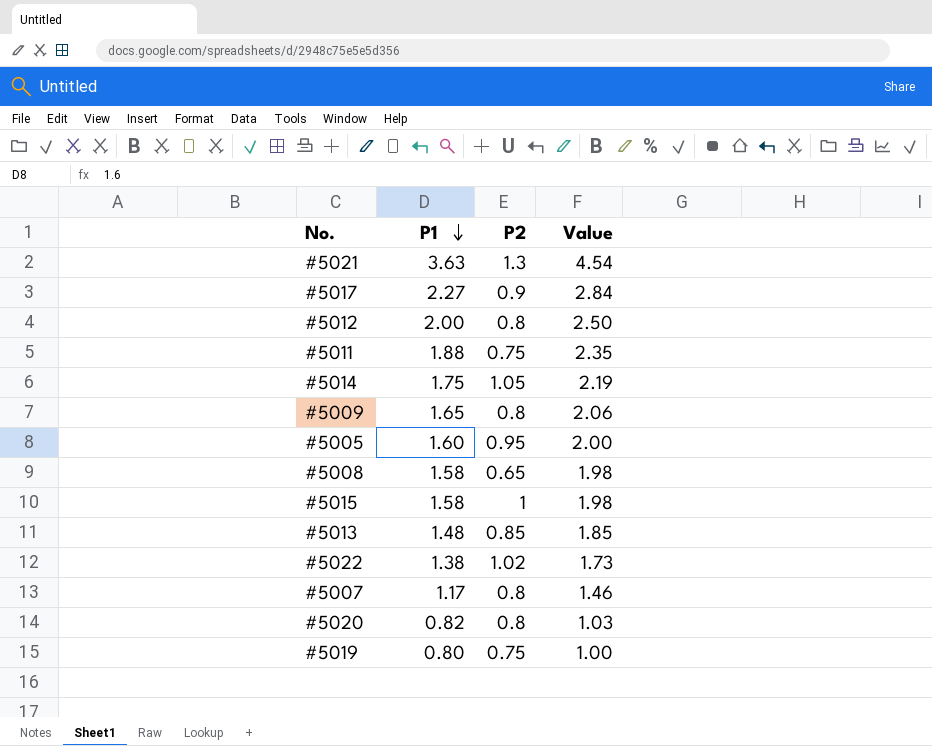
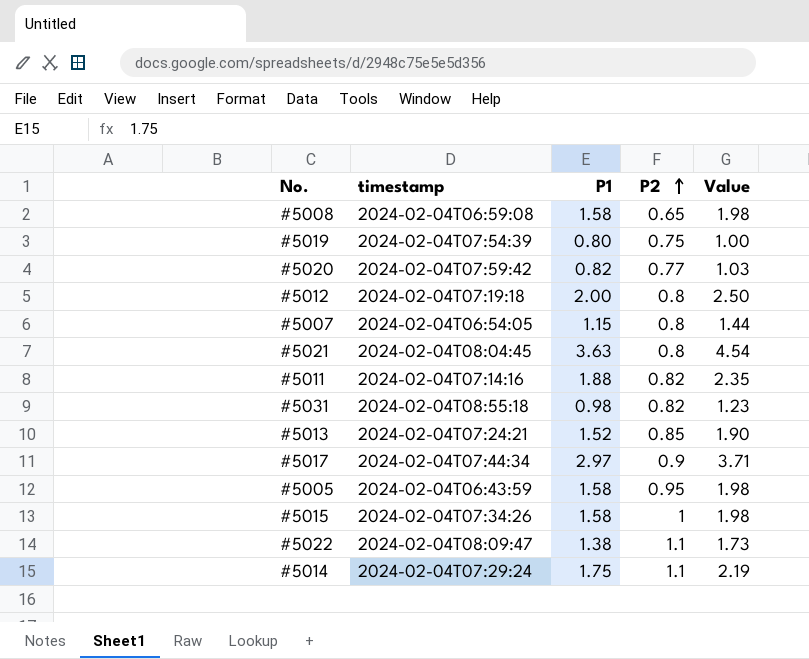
row order: P1 descending -> P2 ascending
column timestamp | position: none -> 2
row #5009: 1.65 | 0.8 | 2.06 -> none
#5020 | P2: 0.8 -> 0.77
#5007 | P1: 1.17 -> 1.15
#5007 | Value: 1.46 -> 1.44
#5021 | P2: 1.3 -> 0.8
#5011 | P2: 0.75 -> 0.82
row #5031: none -> 2024-02-04T08:55:18 | 0.98 | 0.82 | 1.23
#5013 | P1: 1.48 -> 1.52
#5013 | Value: 1.85 -> 1.90
#5017 | P1: 2.27 -> 2.97
#5017 | Value: 2.84 -> 3.71
#5005 | P1: 1.60 -> 1.58
#5005 | Value: 2.00 -> 1.98
#5022 | P2: 1.02 -> 1.1
#5014 | P2: 1.05 -> 1.1

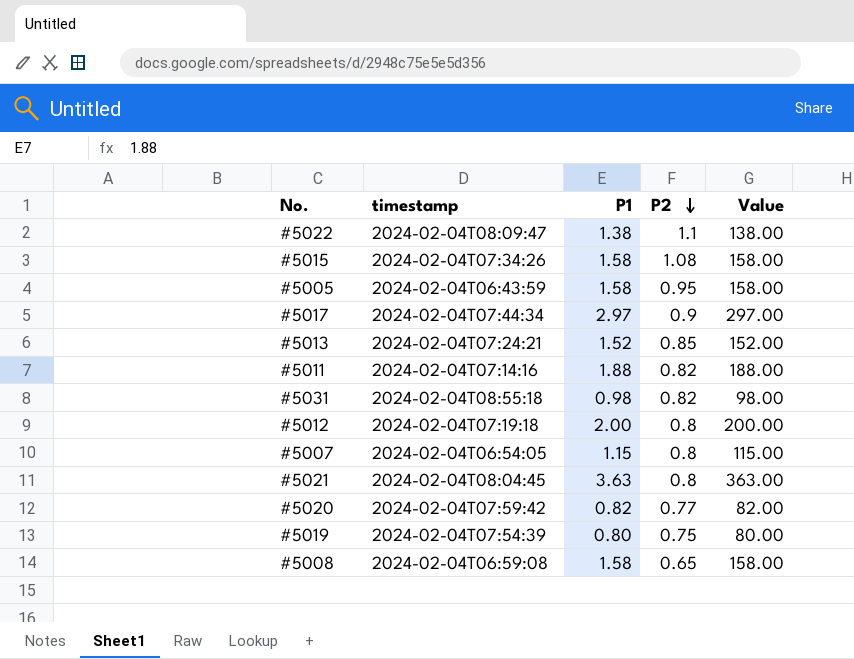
row order: P2 ascending -> P2 descending
column Value | formula: [P1] * 1.25 -> [P1] * 100
row #5014: 2024-02-04T07:29:24 | 1.75 | 1.1 | 2.19 -> none
#5015 | P2: 1 -> 1.08

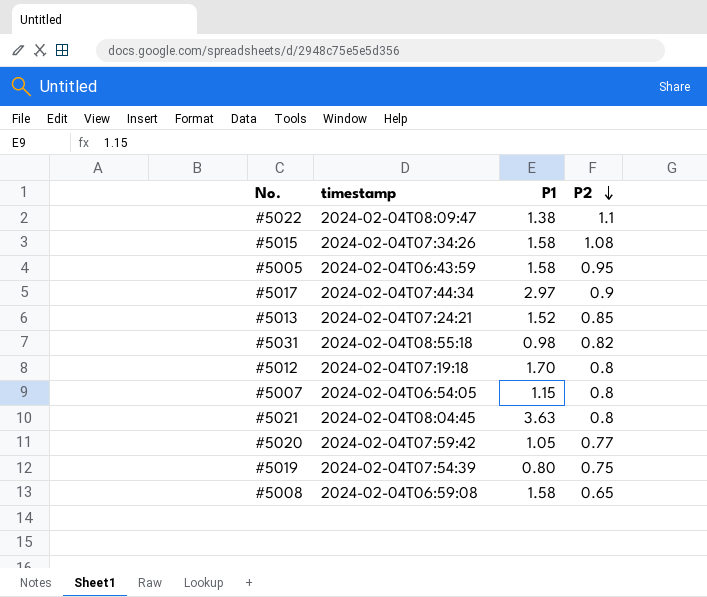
column Value | formula: [P1] * 100 -> none
row #5011: 2024-02-04T07:14:16 | 1.88 | 0.82 | 188.00 -> none
#5012 | P1: 2.00 -> 1.70
#5020 | P1: 0.82 -> 1.05

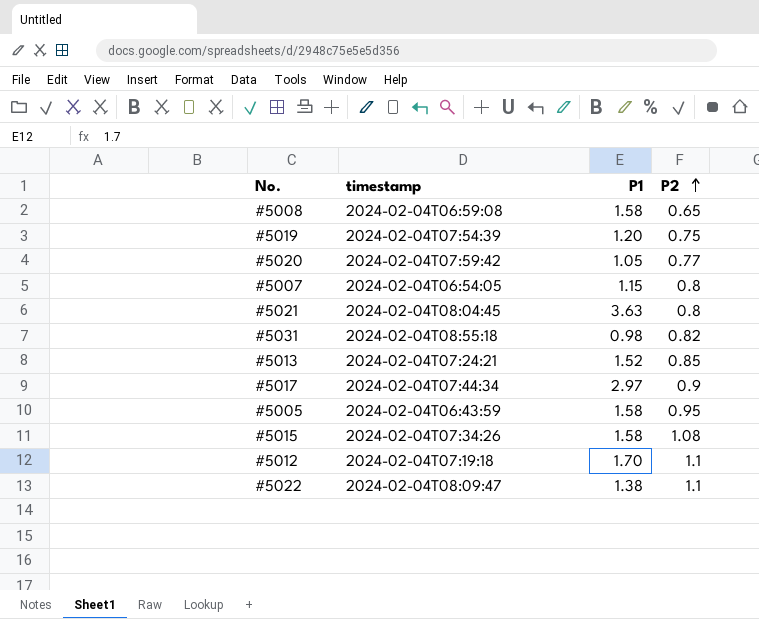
row order: P2 descending -> P2 ascending
#5019 | P1: 0.80 -> 1.20
#5012 | P2: 0.8 -> 1.1

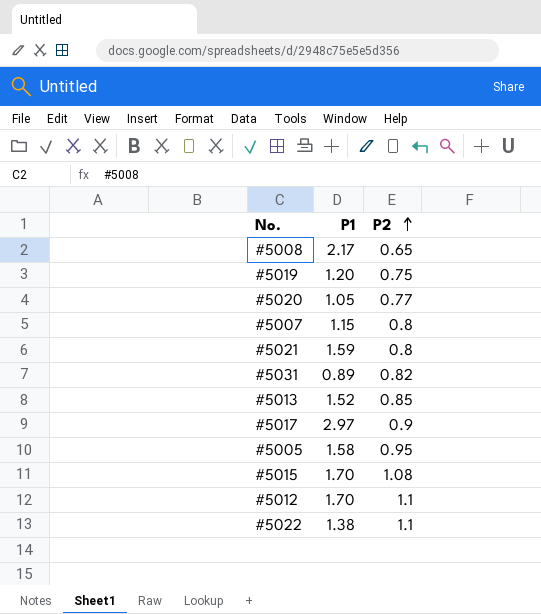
column timestamp | position: 2 -> none
#5008 | P1: 1.58 -> 2.17
#5021 | P1: 3.63 -> 1.59
#5031 | P1: 0.98 -> 0.89
#5015 | P1: 1.58 -> 1.70

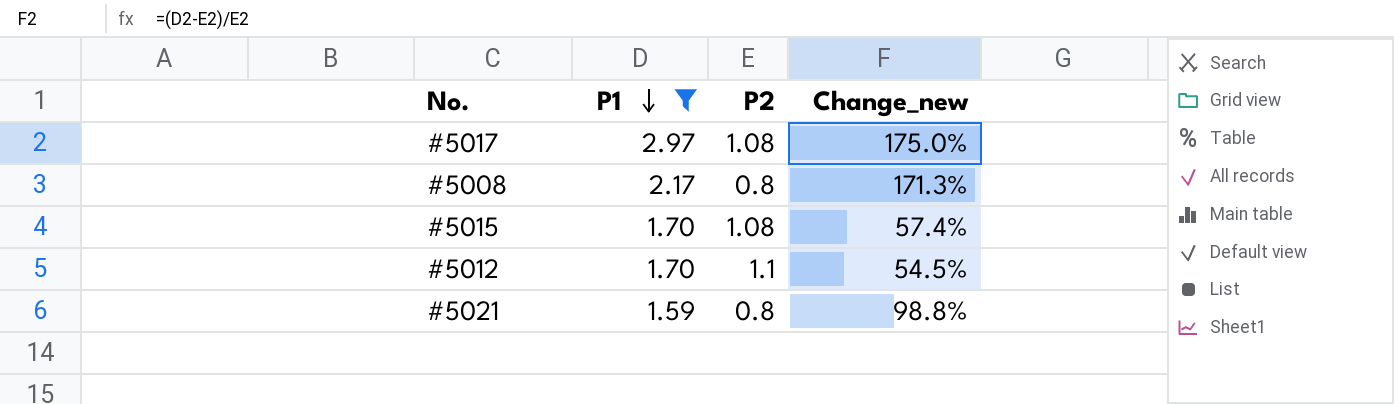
filter: none -> P1 >= 1.59
row order: P2 ascending -> P1 descending
column Change_new | formula: none -> ([P1] - [P2]) / [P2]
#5017 | P2: 0.9 -> 1.08
#5008 | P2: 0.65 -> 0.8

